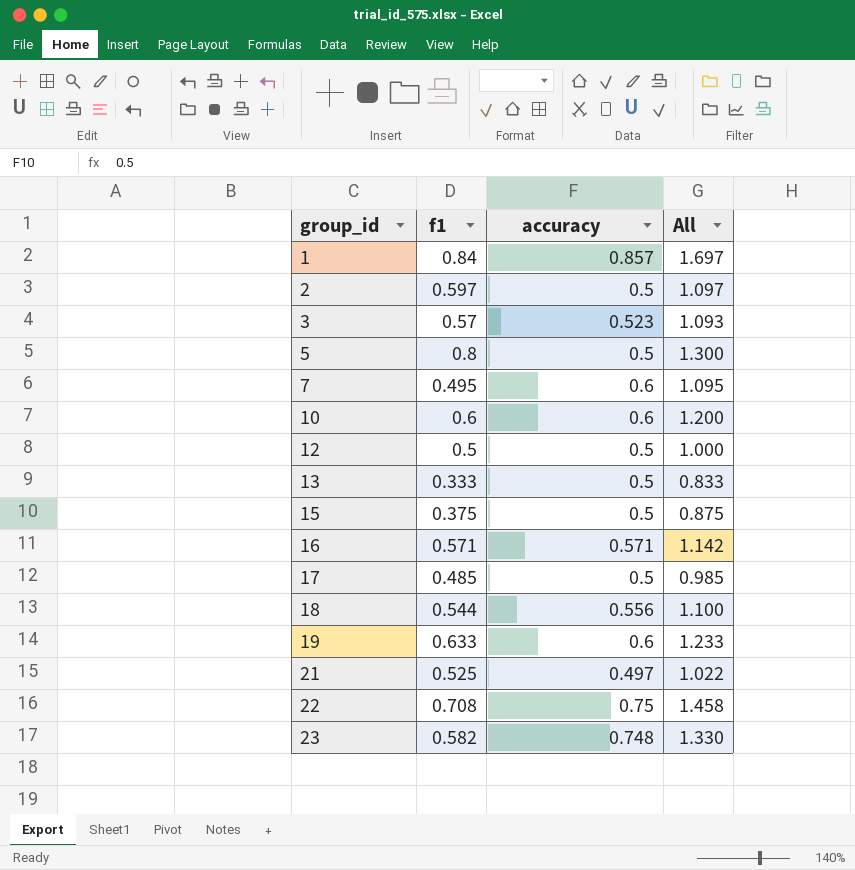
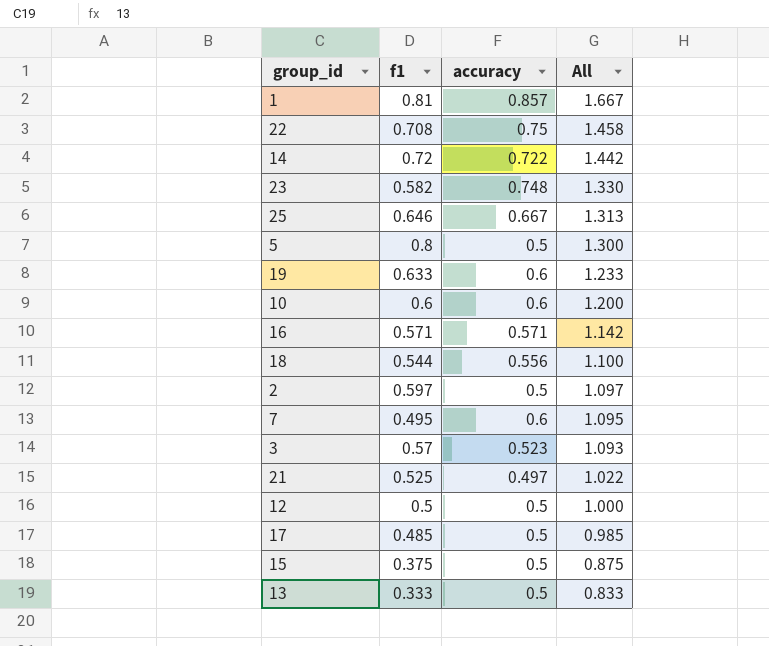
row order: group_id ascending -> All descending
1 | f1: 0.84 -> 0.81
1 | All: 1.697 -> 1.667
row 14: none -> 0.72 | 0.722 | 1.442
row 25: none -> 0.646 | 0.667 | 1.313

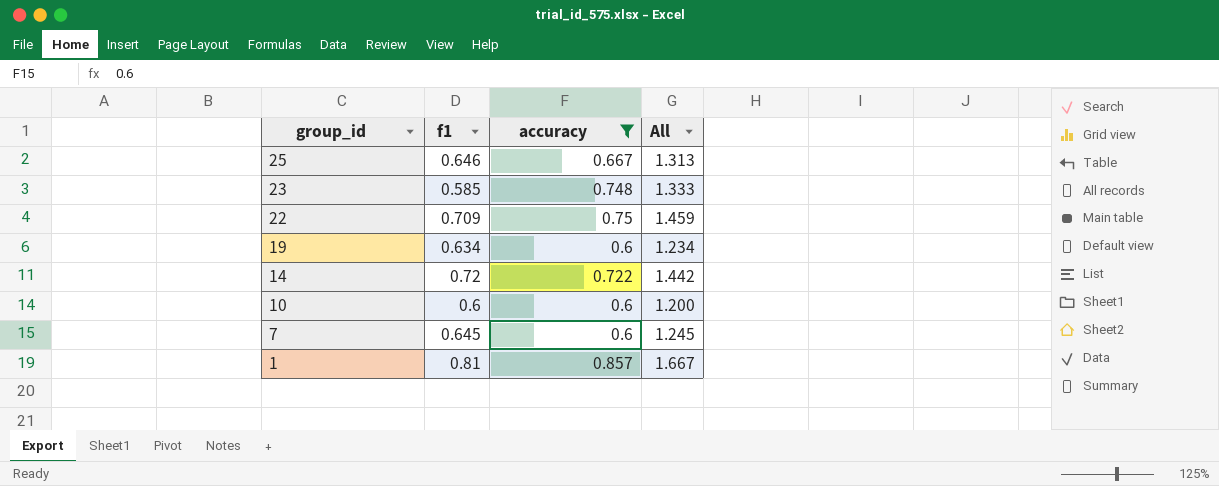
filter: none -> accuracy >= 0.6
row order: All descending -> group_id descending
23 | f1: 0.582 -> 0.585
23 | All: 1.330 -> 1.333
22 | f1: 0.708 -> 0.709
22 | All: 1.458 -> 1.459
19 | f1: 0.633 -> 0.634
19 | All: 1.233 -> 1.234
7 | f1: 0.495 -> 0.645
7 | All: 1.095 -> 1.245

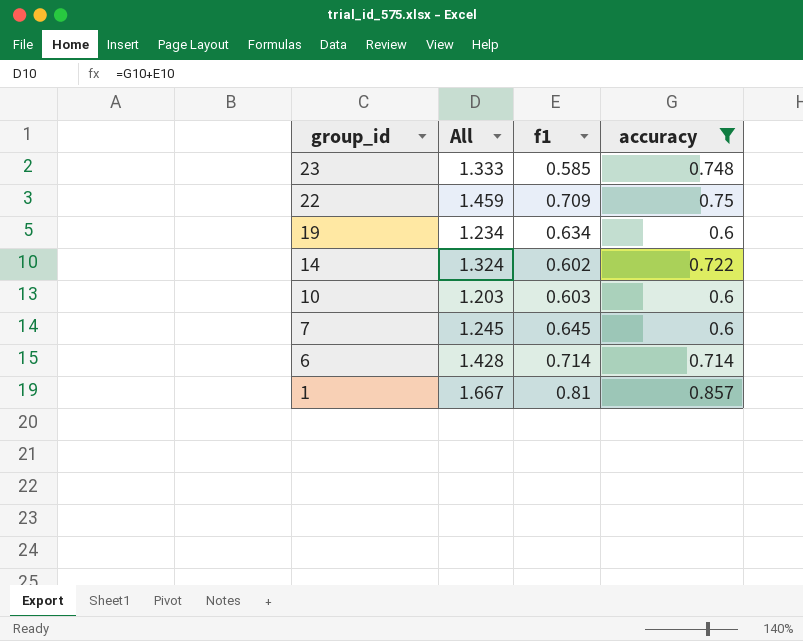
column All | position: 4 -> 2
row 25: 0.646 | 0.667 | 1.313 -> none
14 | All: 1.442 -> 1.324
14 | f1: 0.72 -> 0.602
10 | All: 1.200 -> 1.203
10 | f1: 0.6 -> 0.603
row 6: none -> 1.428 | 0.714 | 0.714

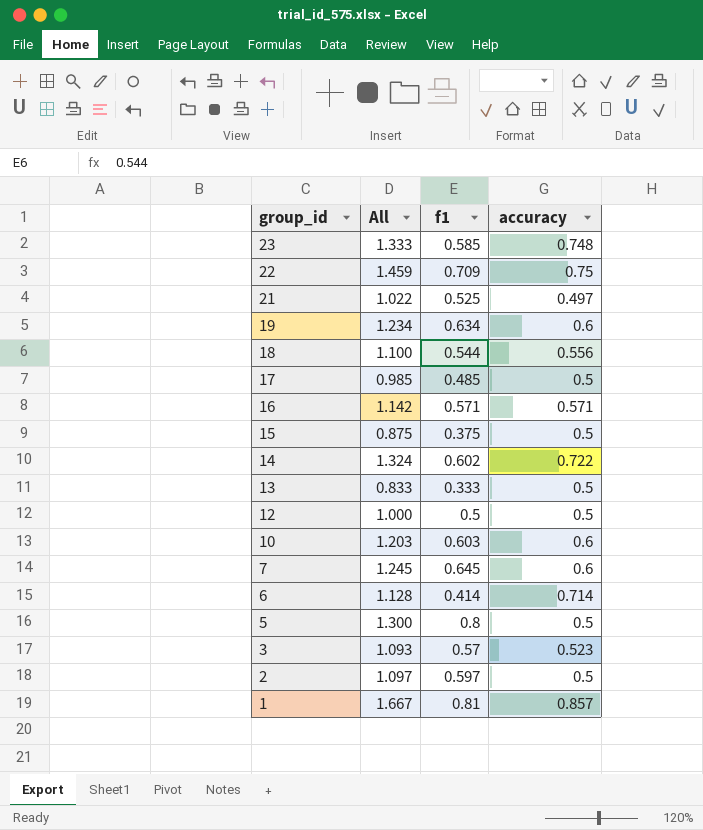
filter: accuracy >= 0.6 -> none
6 | All: 1.428 -> 1.128
6 | f1: 0.714 -> 0.414

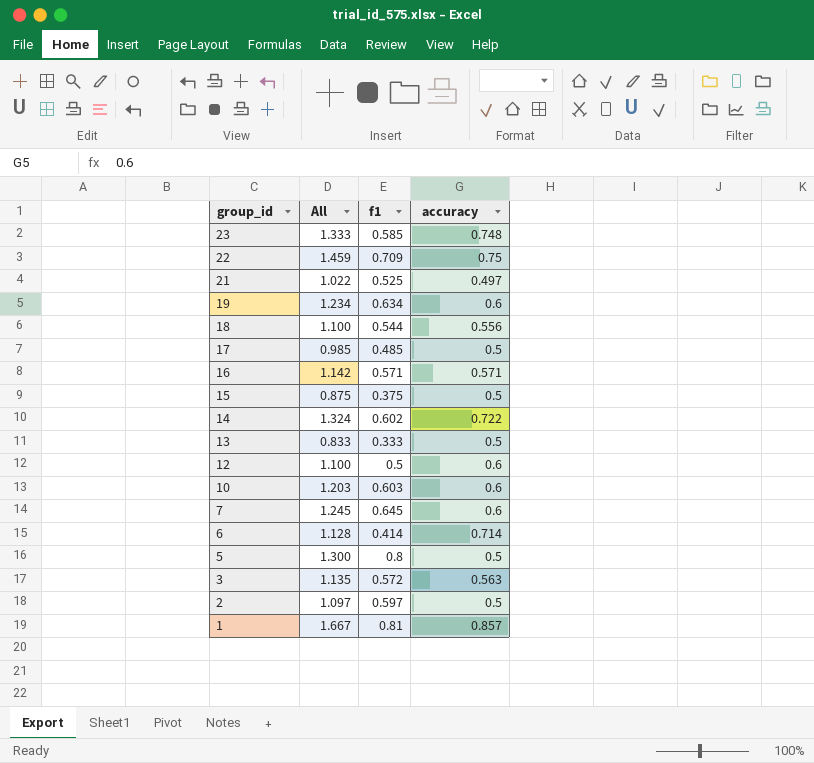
12 | All: 1.000 -> 1.100
12 | accuracy: 0.5 -> 0.6
3 | All: 1.093 -> 1.135
3 | f1: 0.57 -> 0.572
3 | accuracy: 0.523 -> 0.563

